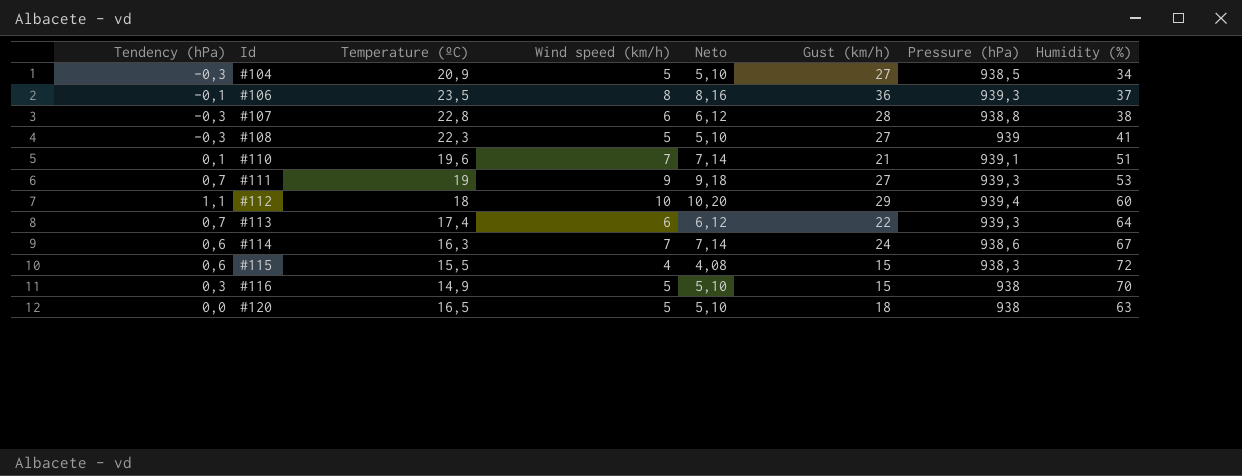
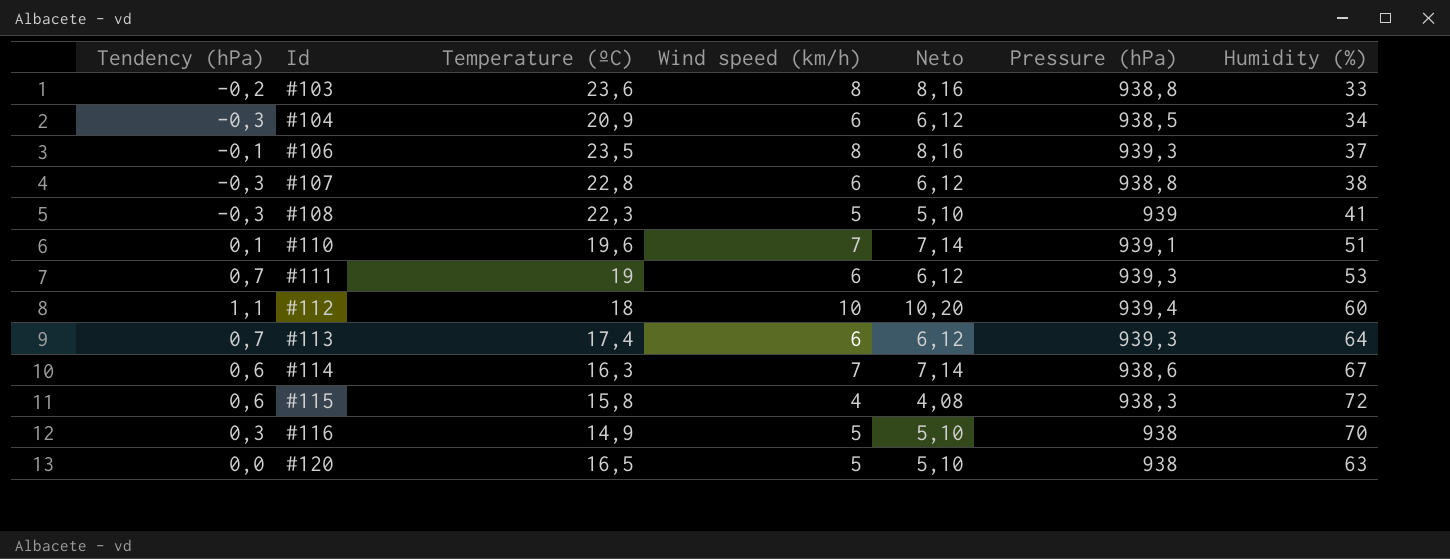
column Gust (km/h) | position: 6 -> none
row #103: none -> -0,2 | 23,6 | 8 | 8,16 | 938,8 | 33
#104 | Wind speed (km/h): 5 -> 6
#104 | Neto: 5,10 -> 6,12
#111 | Wind speed (km/h): 9 -> 6
#111 | Neto: 9,18 -> 6,12
#115 | Temperature (ºC): 15,5 -> 15,8

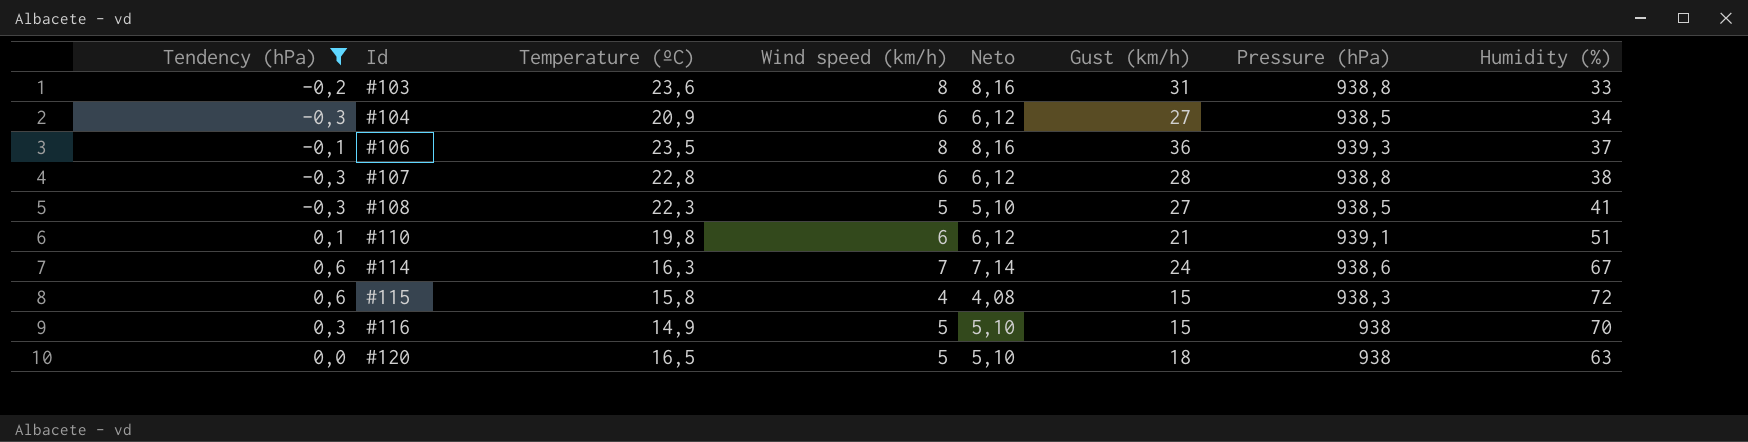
filter: none -> Tendency (hPa) <= 0,6
column Gust (km/h) | position: none -> 6
#108 | Pressure (hPa): 939 -> 938,5
#110 | Temperature (ºC): 19,6 -> 19,8
#110 | Wind speed (km/h): 7 -> 6
#110 | Neto: 7,14 -> 6,12

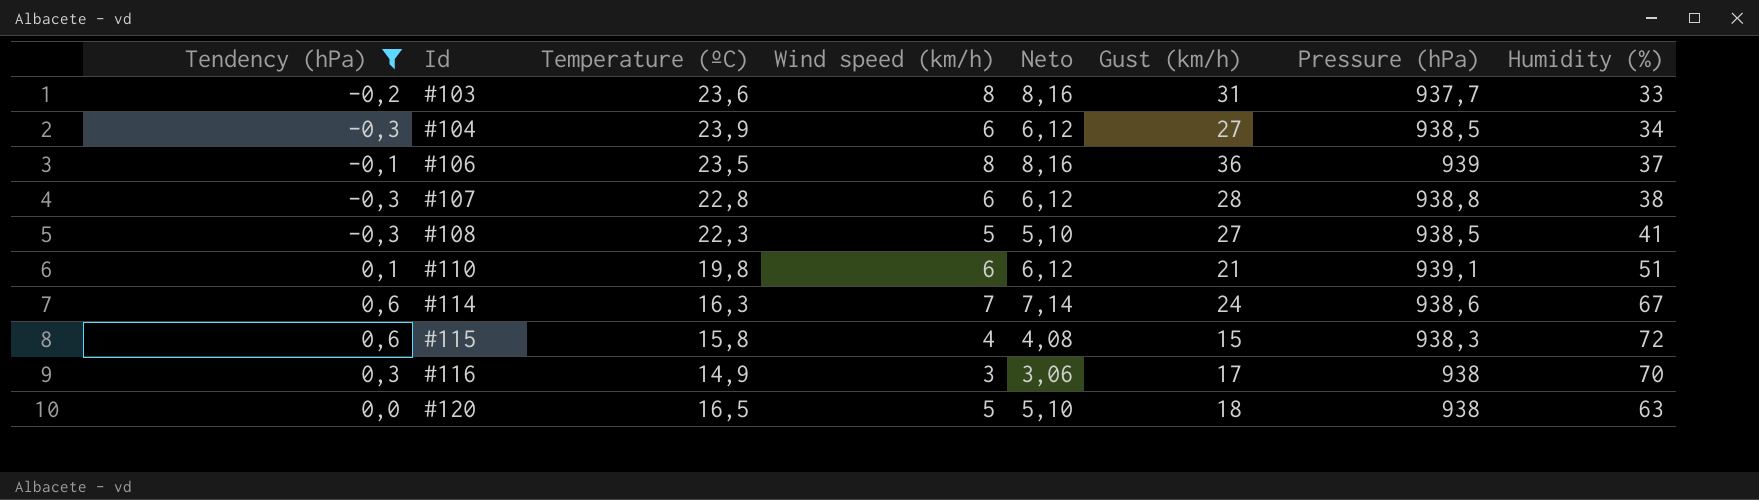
#103 | Pressure (hPa): 938,8 -> 937,7
#104 | Temperature (ºC): 20,9 -> 23,9
#106 | Pressure (hPa): 939,3 -> 939
#116 | Wind speed (km/h): 5 -> 3
#116 | Neto: 5,10 -> 3,06
#116 | Gust (km/h): 15 -> 17

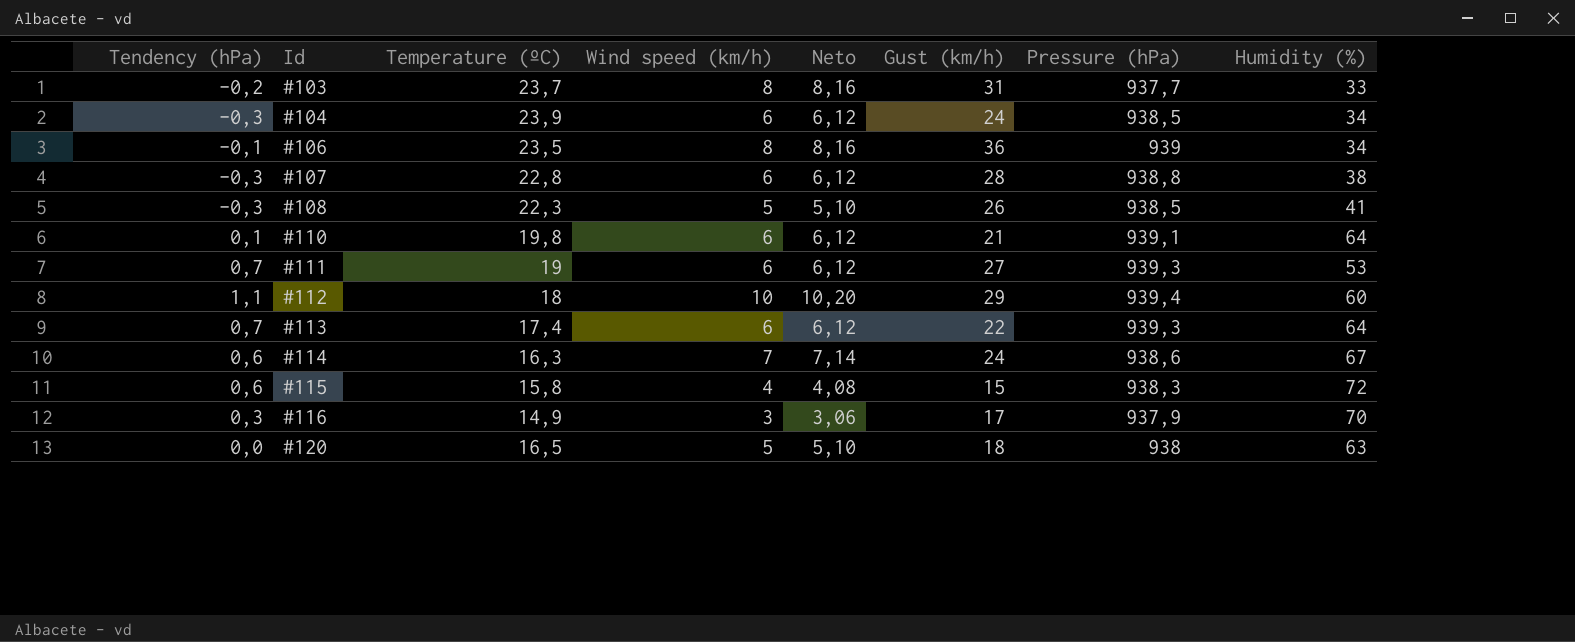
filter: Tendency (hPa) <= 0,6 -> none
#103 | Temperature (ºC): 23,6 -> 23,7
#104 | Gust (km/h): 27 -> 24
#106 | Humidity (%): 37 -> 34
#108 | Gust (km/h): 27 -> 26
#110 | Humidity (%): 51 -> 64
#116 | Pressure (hPa): 938 -> 937,9

